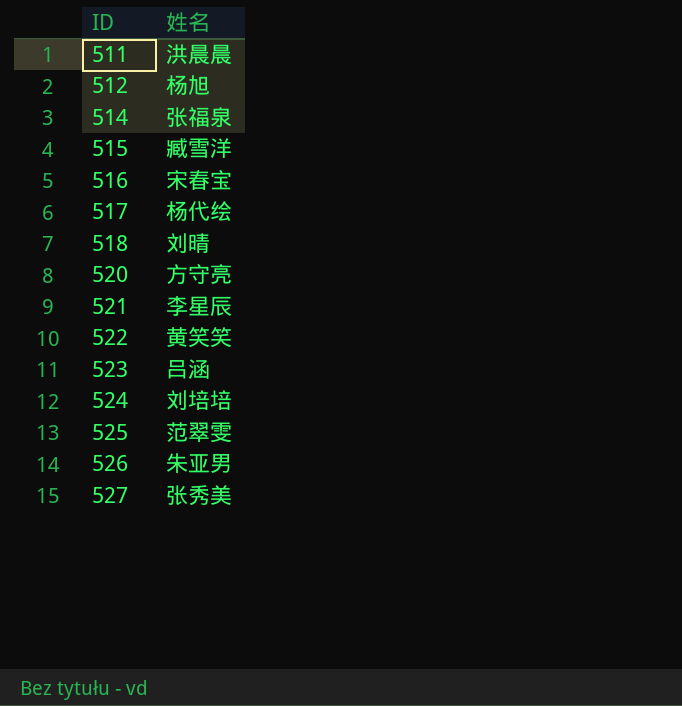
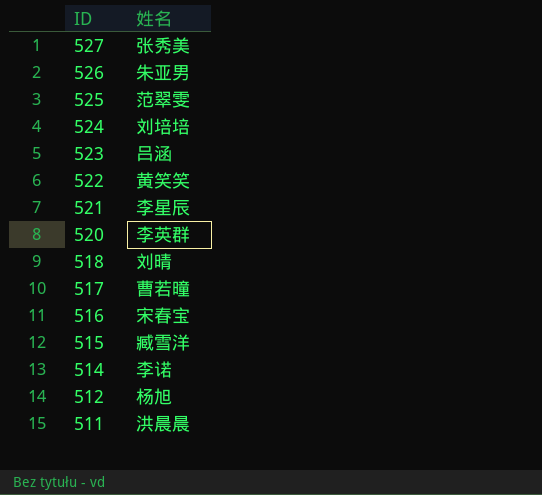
row order: ID ascending -> ID descending
520 | 姓名: 方守亮 -> 李英群
517 | 姓名: 杨代绘 -> 曹若曈
514 | 姓名: 张福泉 -> 李诺

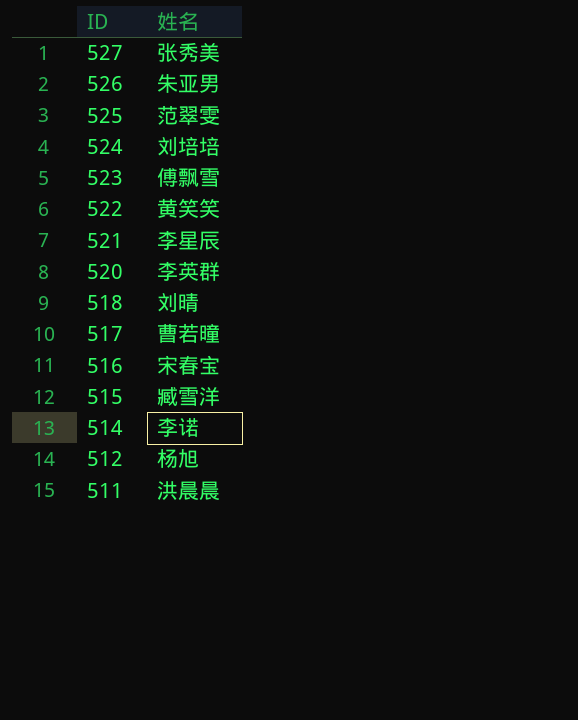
523 | 姓名: 吕涵 -> 傅飘雪

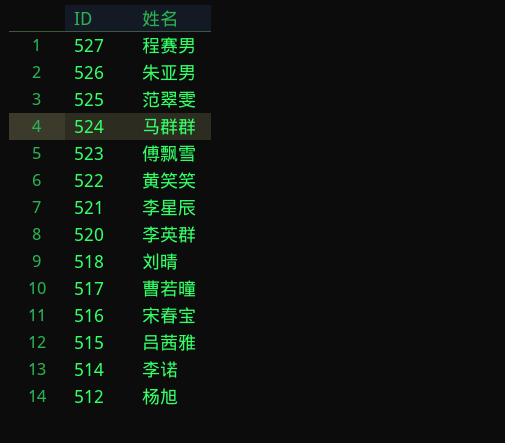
row 511: 洪晨晨 -> none
527 | 姓名: 张秀美 -> 程赛男
524 | 姓名: 刘培培 -> 马群群
515 | 姓名: 臧雪洋 -> 吕茜雅

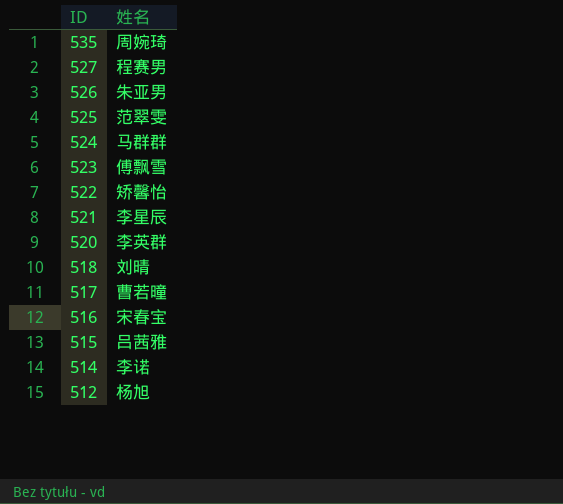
row 535: none -> 周婉琦
522 | 姓名: 黄笑笑 -> 矫馨怡

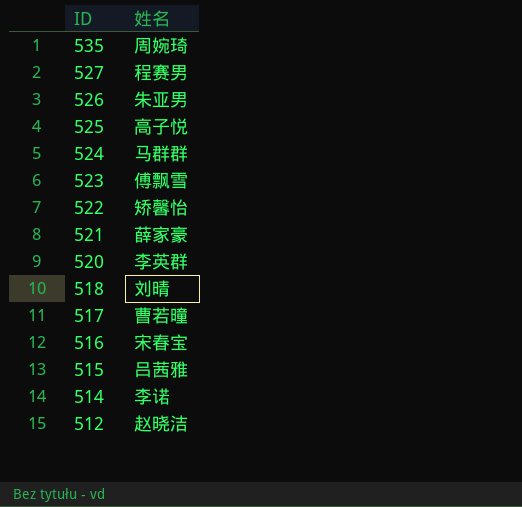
525 | 姓名: 范翠雯 -> 高子悦
521 | 姓名: 李星辰 -> 薛家豪
512 | 姓名: 杨旭 -> 赵晓洁

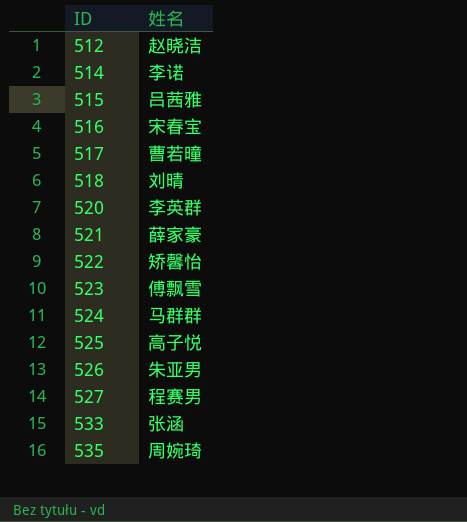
row order: ID descending -> ID ascending
row 533: none -> 张涵

